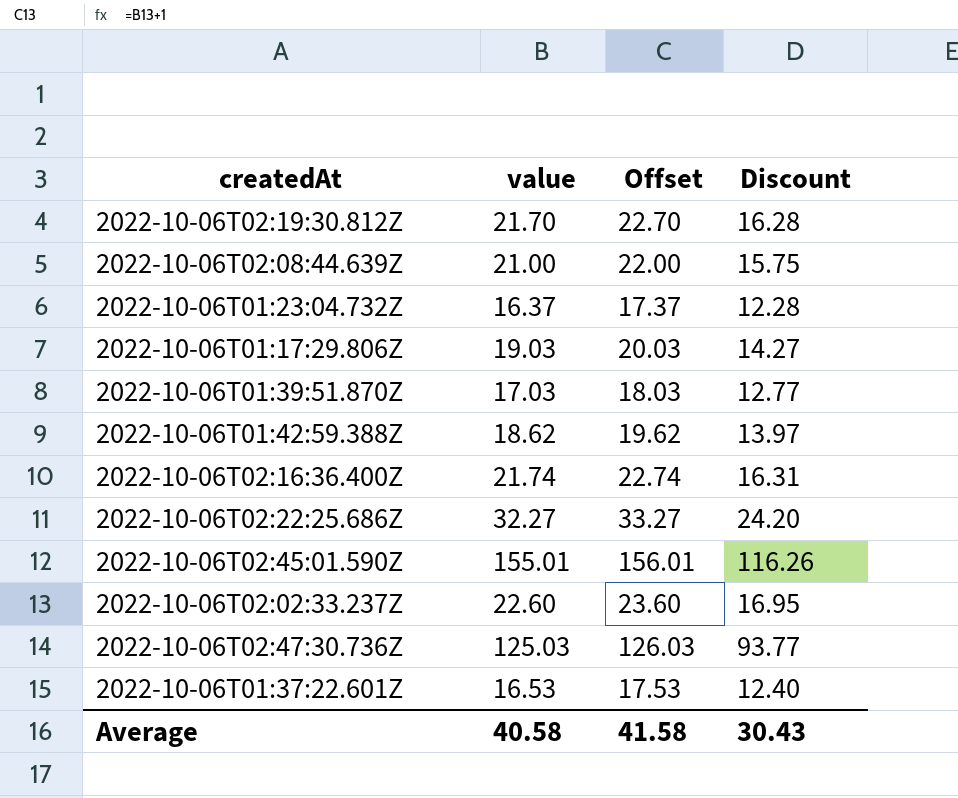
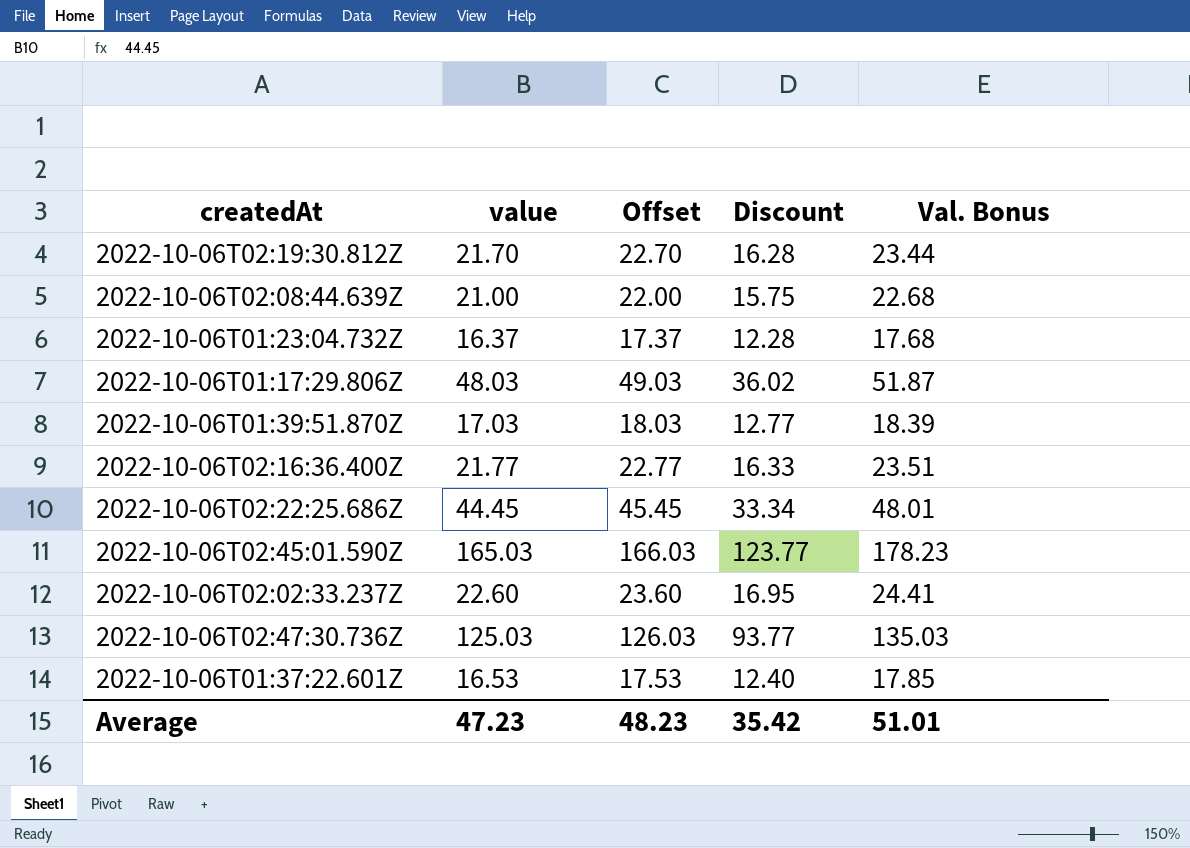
column Val. Bonus | formula: none -> [value] * 1.08
row 2022-10-06T01:42:59.388Z: 18.62 | 19.62 | 13.97 -> none
2022-10-06T01:17:29.806Z | value: 19.03 -> 48.03
2022-10-06T01:17:29.806Z | Offset: 20.03 -> 49.03
2022-10-06T01:17:29.806Z | Discount: 14.27 -> 36.02
2022-10-06T02:16:36.400Z | value: 21.74 -> 21.77
2022-10-06T02:16:36.400Z | Offset: 22.74 -> 22.77
2022-10-06T02:16:36.400Z | Discount: 16.31 -> 16.33
2022-10-06T02:22:25.686Z | value: 32.27 -> 44.45
2022-10-06T02:22:25.686Z | Offset: 33.27 -> 45.45
2022-10-06T02:22:25.686Z | Discount: 24.20 -> 33.34
2022-10-06T02:45:01.590Z | value: 155.01 -> 165.03
2022-10-06T02:45:01.590Z | Offset: 156.01 -> 166.03
2022-10-06T02:45:01.590Z | Discount: 116.26 -> 123.77
Average | value: 40.58 -> 47.23
Average | Offset: 41.58 -> 48.23
Average | Discount: 30.43 -> 35.42

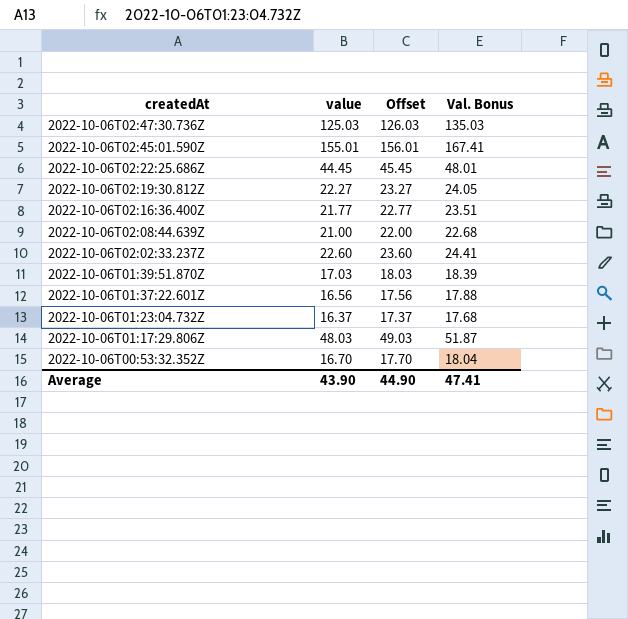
row order: none -> createdAt descending
column Discount | formula: [value] * 0.75 -> none
2022-10-06T02:45:01.590Z | value: 165.03 -> 155.01
2022-10-06T02:45:01.590Z | Offset: 166.03 -> 156.01
2022-10-06T02:45:01.590Z | Val. Bonus: 178.23 -> 167.41
2022-10-06T02:19:30.812Z | value: 21.70 -> 22.27
2022-10-06T02:19:30.812Z | Offset: 22.70 -> 23.27
2022-10-06T02:19:30.812Z | Val. Bonus: 23.44 -> 24.05
2022-10-06T01:37:22.601Z | value: 16.53 -> 16.56
2022-10-06T01:37:22.601Z | Offset: 17.53 -> 17.56
2022-10-06T01:37:22.601Z | Val. Bonus: 17.85 -> 17.88
row 2022-10-06T00:53:32.352Z: none -> 16.70 | 17.70 | 18.04
Average | value: 47.23 -> 43.90
Average | Offset: 48.23 -> 44.90
Average | Val. Bonus: 51.01 -> 47.41

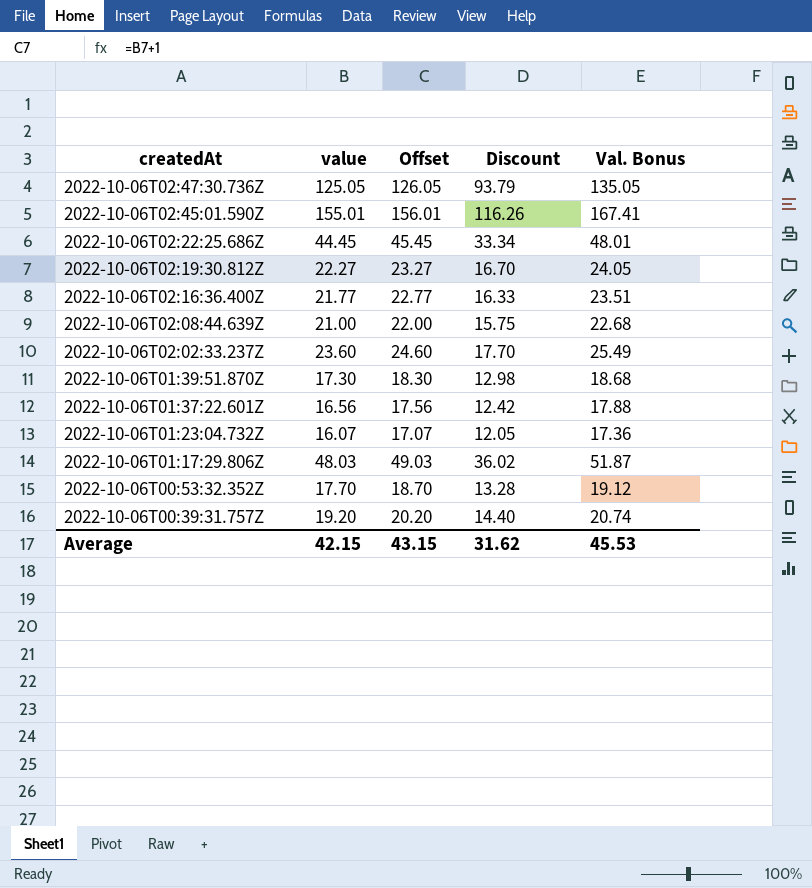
column Discount | formula: none -> [value] * 0.75
2022-10-06T02:47:30.736Z | value: 125.03 -> 125.05
2022-10-06T02:47:30.736Z | Offset: 126.03 -> 126.05
2022-10-06T02:47:30.736Z | Val. Bonus: 135.03 -> 135.05
2022-10-06T02:02:33.237Z | value: 22.60 -> 23.60
2022-10-06T02:02:33.237Z | Offset: 23.60 -> 24.60
2022-10-06T02:02:33.237Z | Val. Bonus: 24.41 -> 25.49
2022-10-06T01:39:51.870Z | value: 17.03 -> 17.30
2022-10-06T01:39:51.870Z | Offset: 18.03 -> 18.30
2022-10-06T01:39:51.870Z | Val. Bonus: 18.39 -> 18.68
2022-10-06T01:23:04.732Z | value: 16.37 -> 16.07
2022-10-06T01:23:04.732Z | Offset: 17.37 -> 17.07
2022-10-06T01:23:04.732Z | Val. Bonus: 17.68 -> 17.36
2022-10-06T00:53:32.352Z | value: 16.70 -> 17.70
2022-10-06T00:53:32.352Z | Offset: 17.70 -> 18.70
2022-10-06T00:53:32.352Z | Val. Bonus: 18.04 -> 19.12
row 2022-10-06T00:39:31.757Z: none -> 19.20 | 20.20 | 14.40 | 20.74
Average | value: 43.90 -> 42.15
Average | Offset: 44.90 -> 43.15
Average | Val. Bonus: 47.41 -> 45.53

